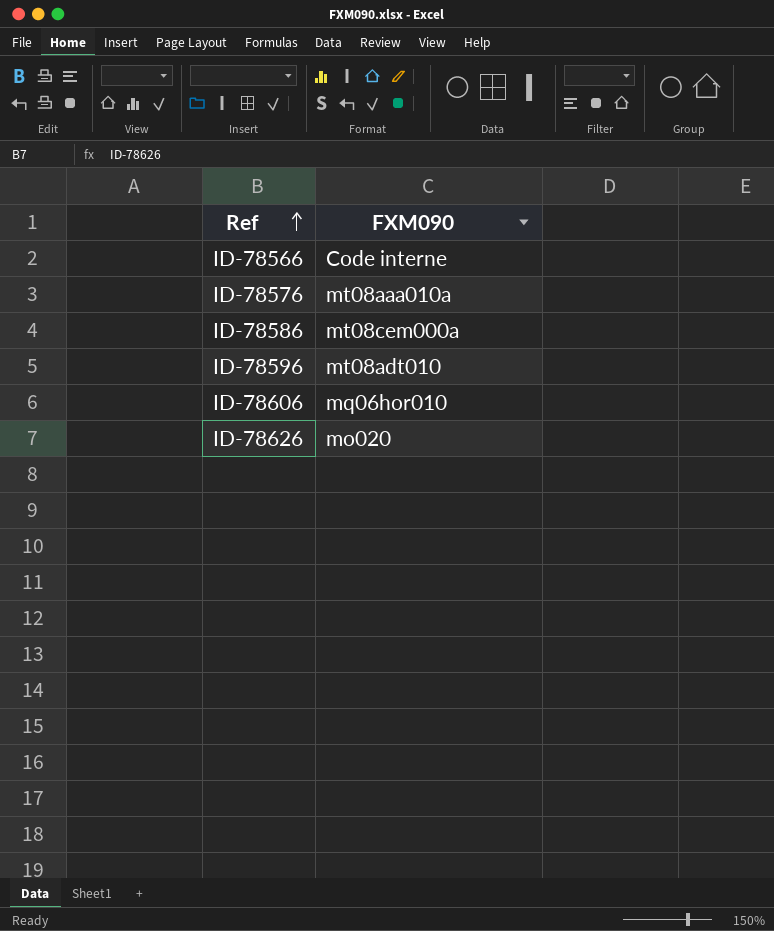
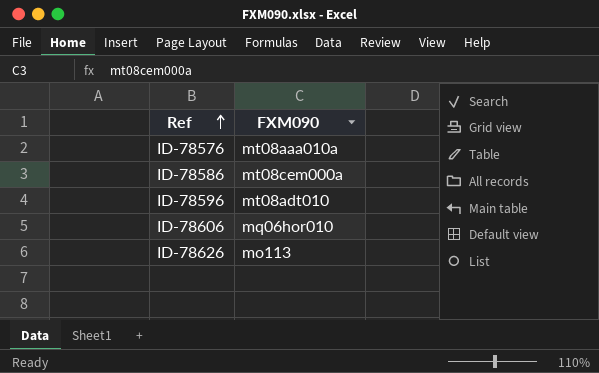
row ID-78566: Code interne -> none
ID-78626 | FXM090: mo020 -> mo113

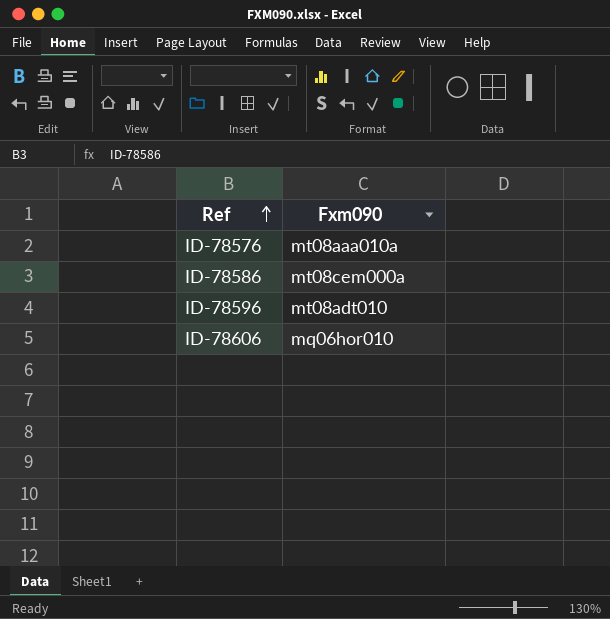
column name: FXM090 -> Fxm090
row ID-78626: mo113 -> none

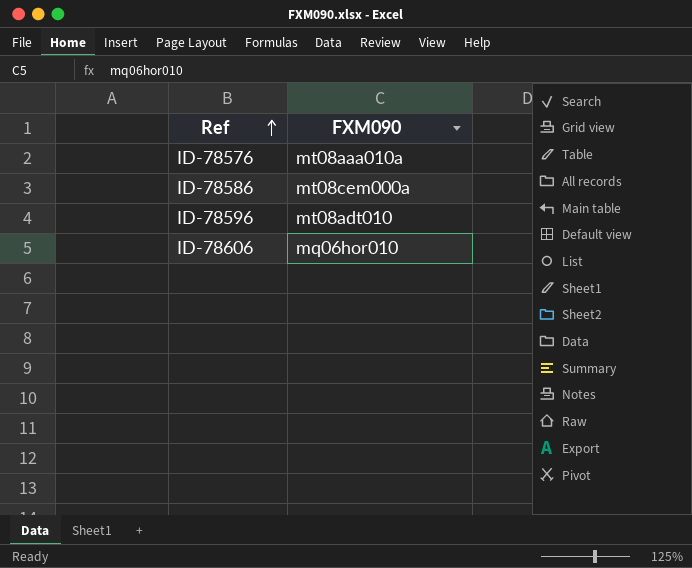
column name: Fxm090 -> FXM090

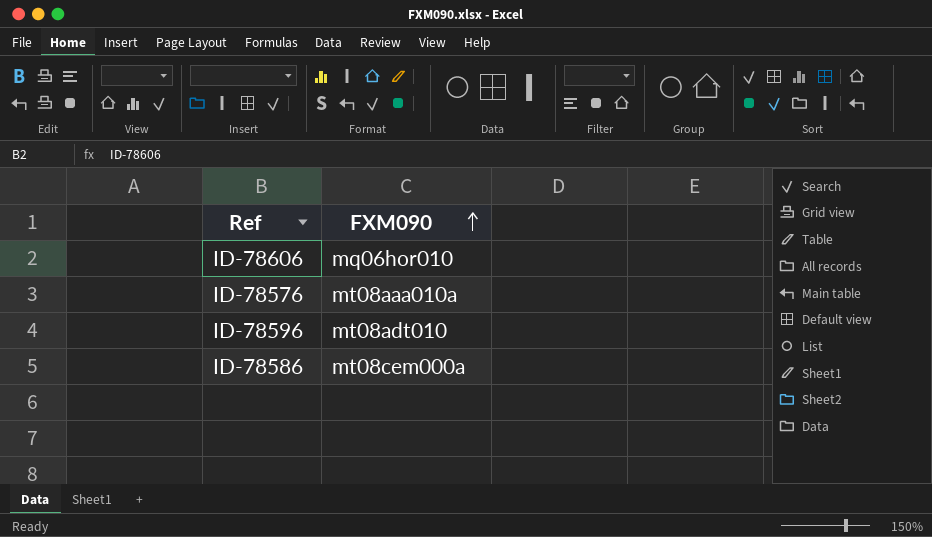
row order: Ref ascending -> FXM090 ascending

